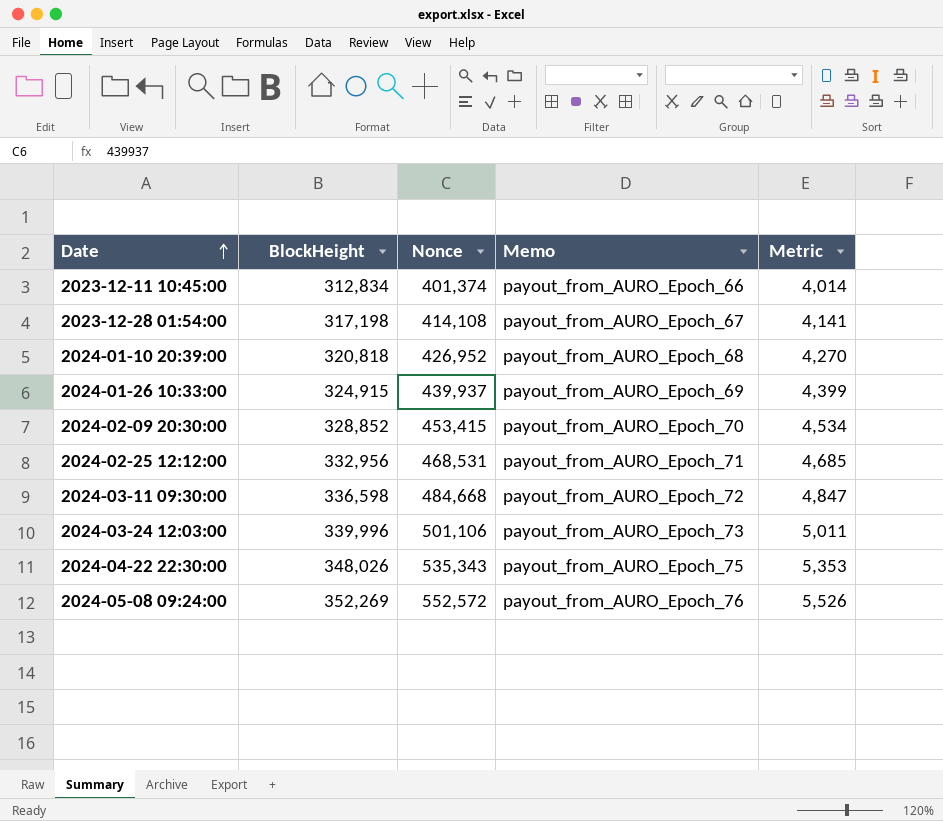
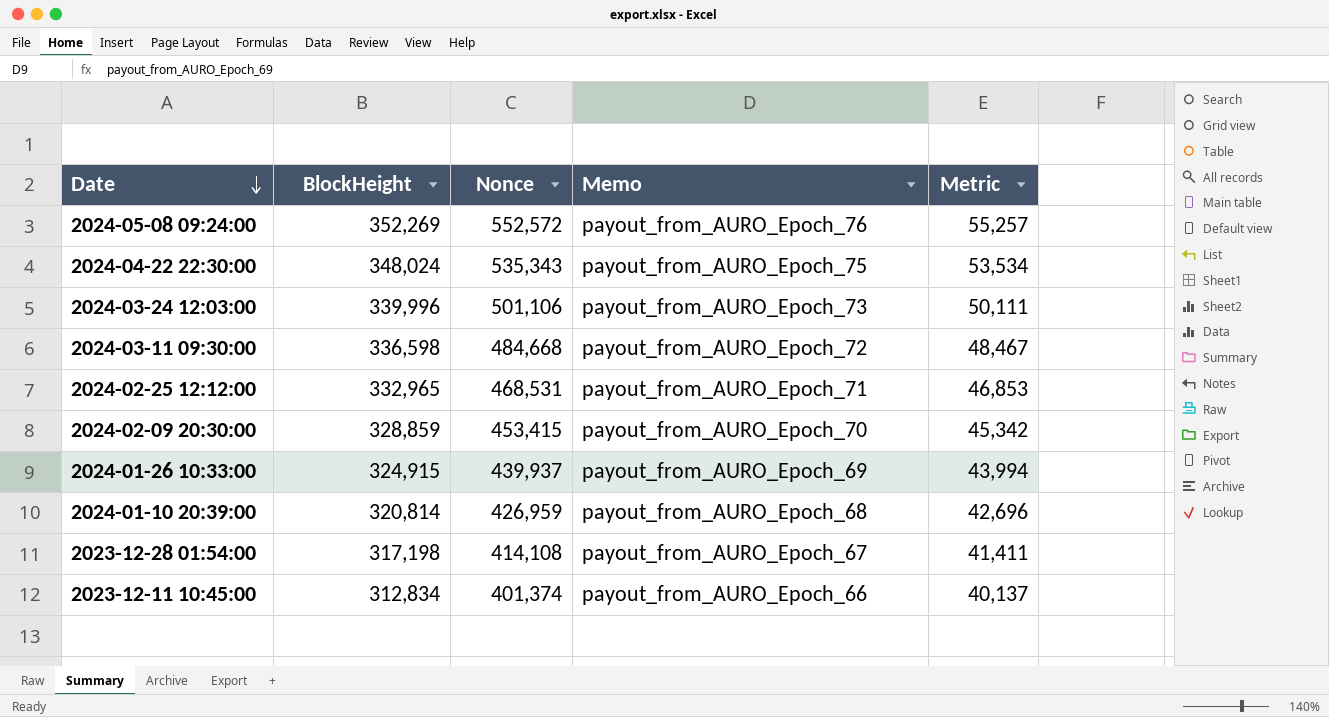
row order: Date ascending -> Date descending
column Metric | formula: [Nonce] * 0.01 -> [Nonce] * 0.1
2024-04-22 22:30:00 | BlockHeight: 348,026 -> 348,024
2024-02-25 12:12:00 | BlockHeight: 332,956 -> 332,965
2024-02-09 20:30:00 | BlockHeight: 328,852 -> 328,859
2024-01-10 20:39:00 | BlockHeight: 320,818 -> 320,814
2024-01-10 20:39:00 | Nonce: 426,952 -> 426,959

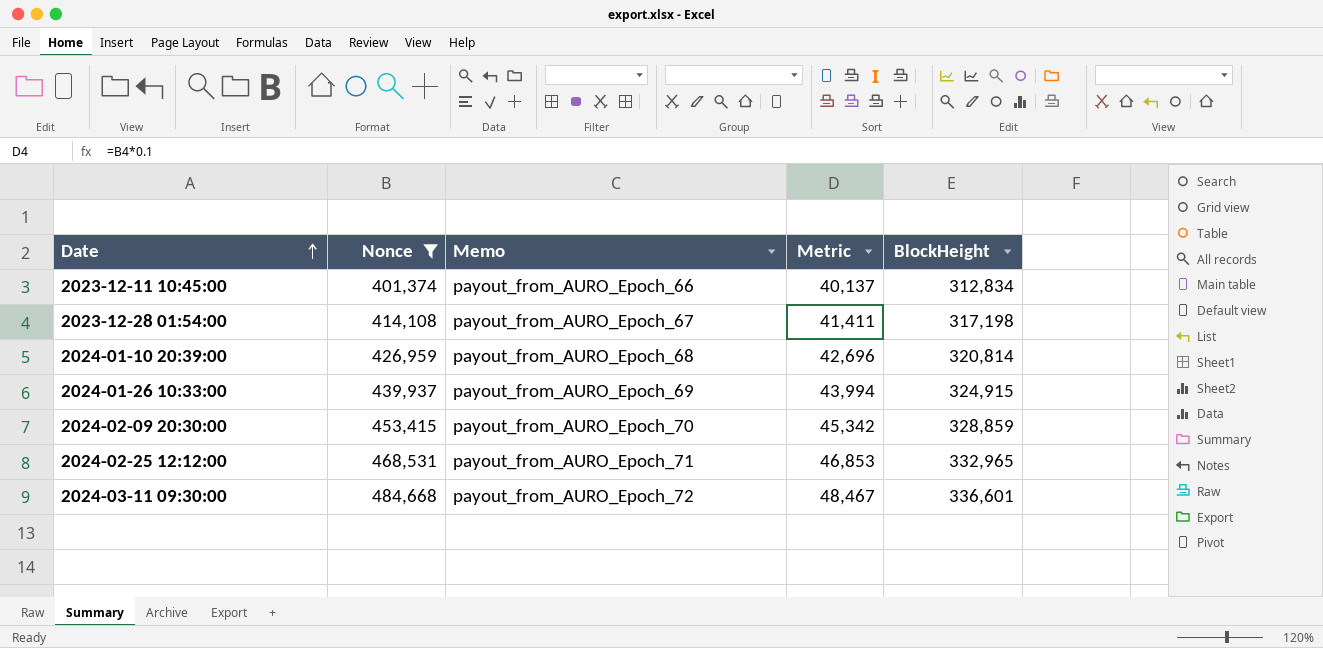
filter: none -> Nonce <= 484,668
row order: Date descending -> Date ascending
column BlockHeight | position: 2 -> 5
2024-03-11 09:30:00 | BlockHeight: 336,598 -> 336,601

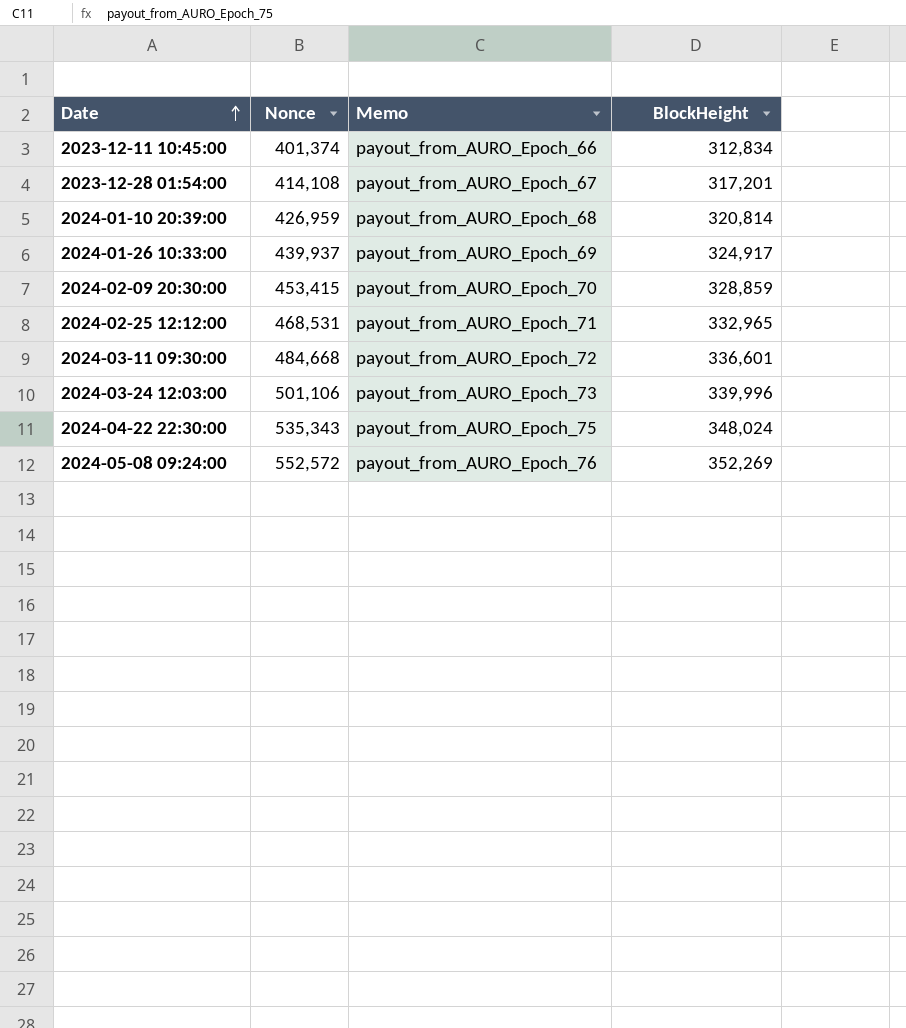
filter: Nonce <= 484,668 -> none
column Metric | formula: [Nonce] * 0.1 -> none
2023-12-28 01:54:00 | BlockHeight: 317,198 -> 317,201
2024-01-26 10:33:00 | BlockHeight: 324,915 -> 324,917

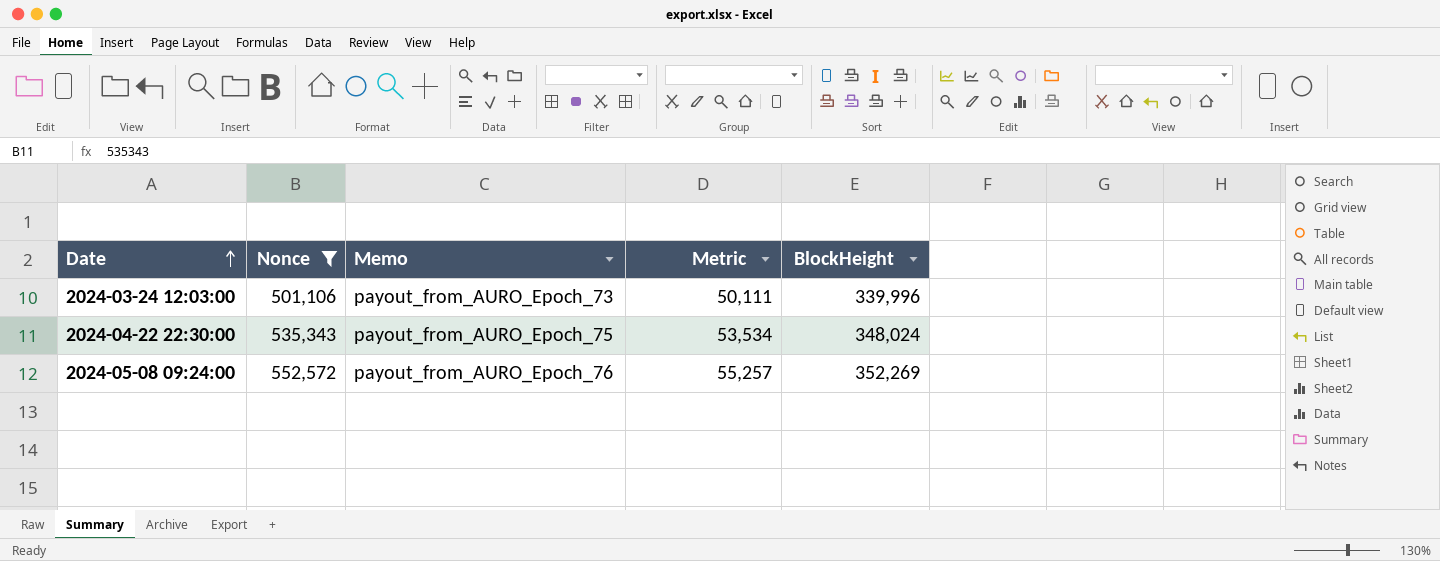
filter: none -> Nonce >= 501,106
column Metric | formula: none -> [Nonce] * 0.1

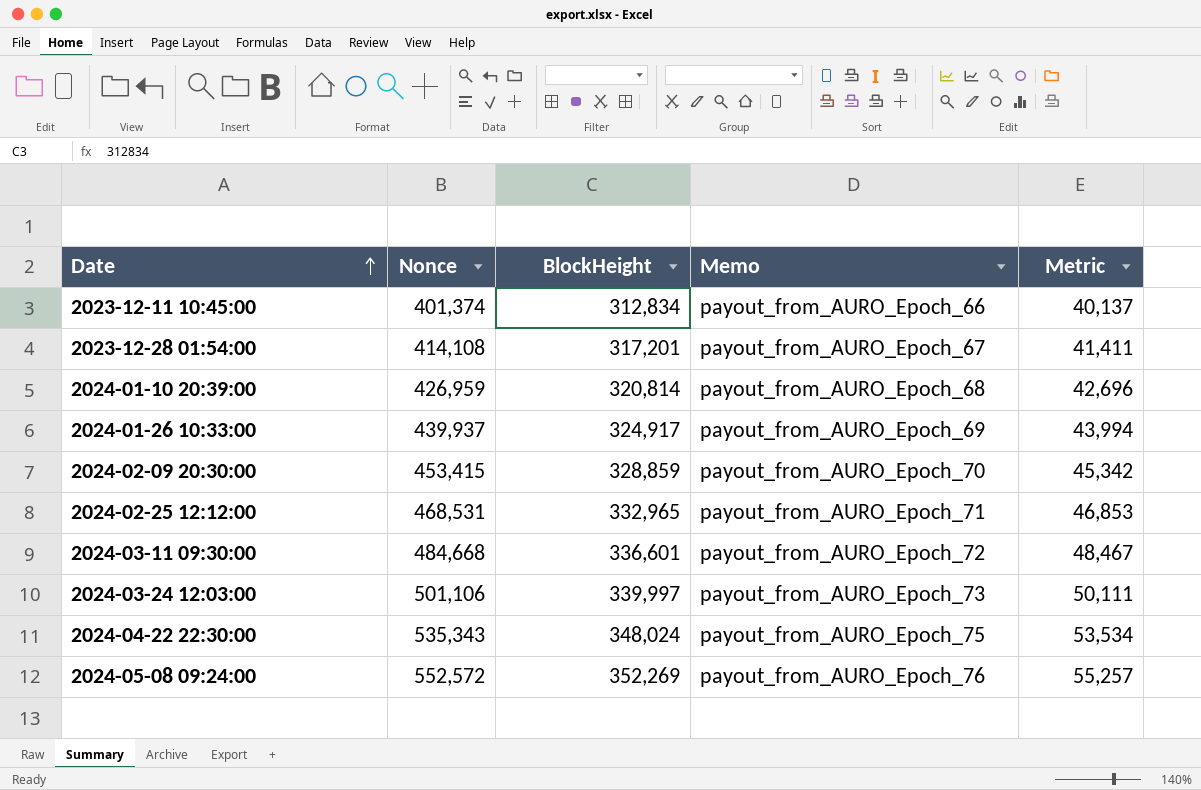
filter: Nonce >= 501,106 -> none
column BlockHeight | position: 5 -> 3
2024-03-24 12:03:00 | BlockHeight: 339,996 -> 339,997

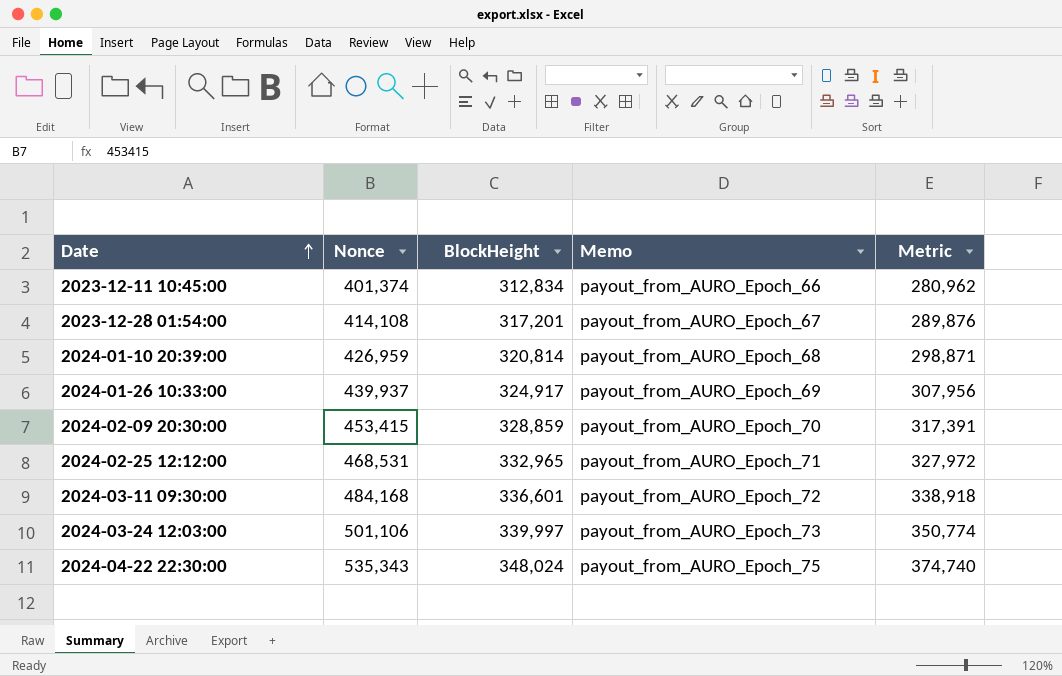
column Metric | formula: [Nonce] * 0.1 -> [Nonce] * 0.7
row 2024-05-08 09:24:00: 552,572 | 352,269 | payout_from_AURO_Epoch_76 | 55,257 -> none
2024-03-11 09:30:00 | Nonce: 484,668 -> 484,168

